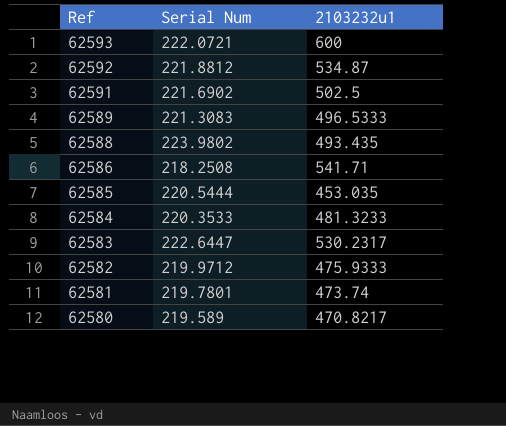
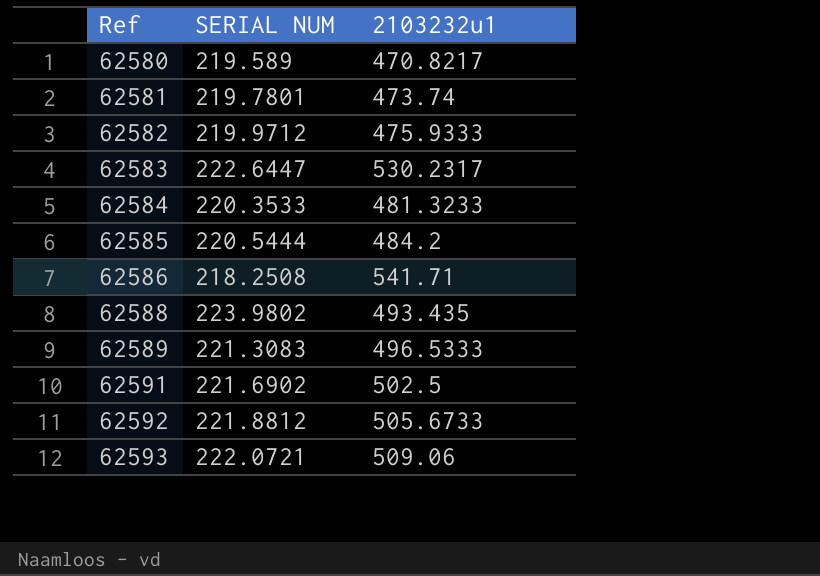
row order: Ref descending -> Ref ascending
column name: Serial Num -> SERIAL NUM
62585 | 2103232u1: 453.035 -> 484.2
62592 | 2103232u1: 534.87 -> 505.6733
62593 | 2103232u1: 600 -> 509.06

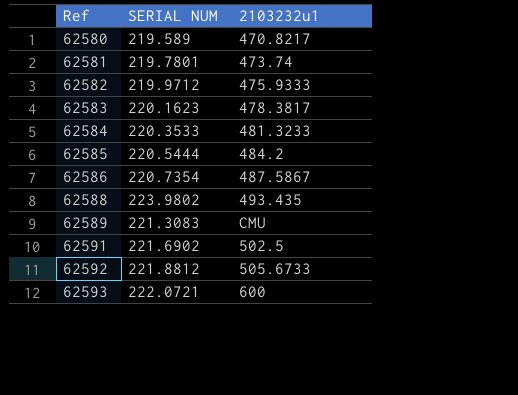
62583 | SERIAL NUM: 222.6447 -> 220.1623
62583 | 2103232u1: 530.2317 -> 478.3817
62586 | SERIAL NUM: 218.2508 -> 220.7354
62586 | 2103232u1: 541.71 -> 487.5867
62589 | 2103232u1: 496.5333 -> CMU
62593 | 2103232u1: 509.06 -> 600

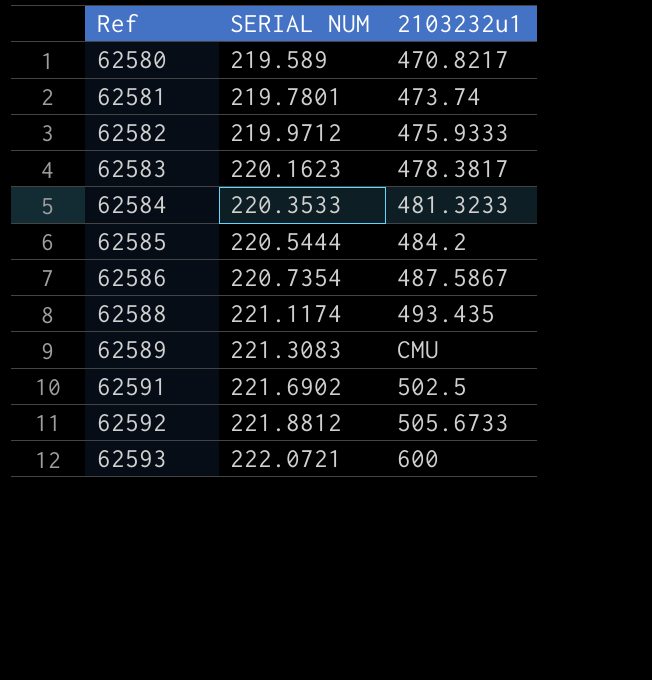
62588 | SERIAL NUM: 223.9802 -> 221.1174

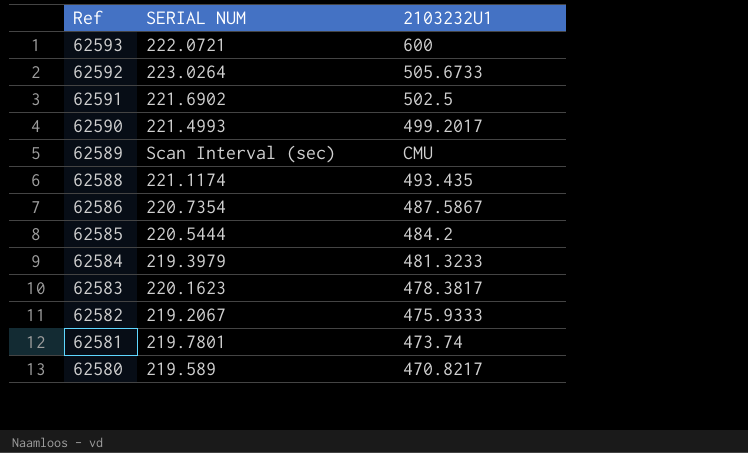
row order: Ref ascending -> Ref descending
column name: 2103232u1 -> 2103232U1
62592 | SERIAL NUM: 221.8812 -> 223.0264
row 62590: none -> 221.4993 | 499.2017
62589 | SERIAL NUM: 221.3083 -> Scan Interval (sec)
62584 | SERIAL NUM: 220.3533 -> 219.3979
62582 | SERIAL NUM: 219.9712 -> 219.2067

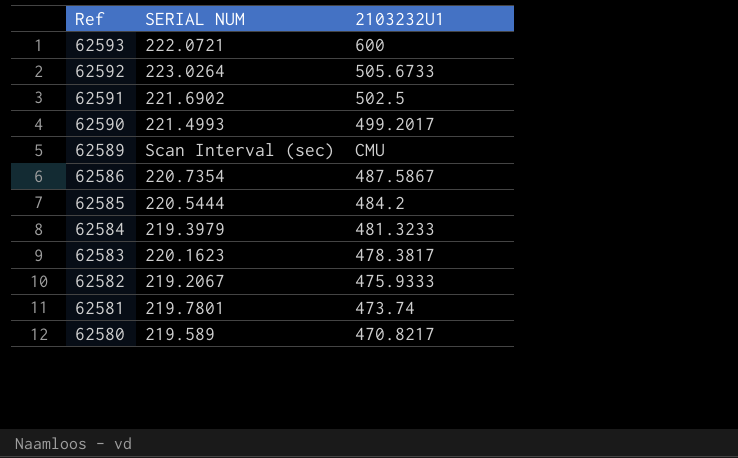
row 62588: 221.1174 | 493.435 -> none

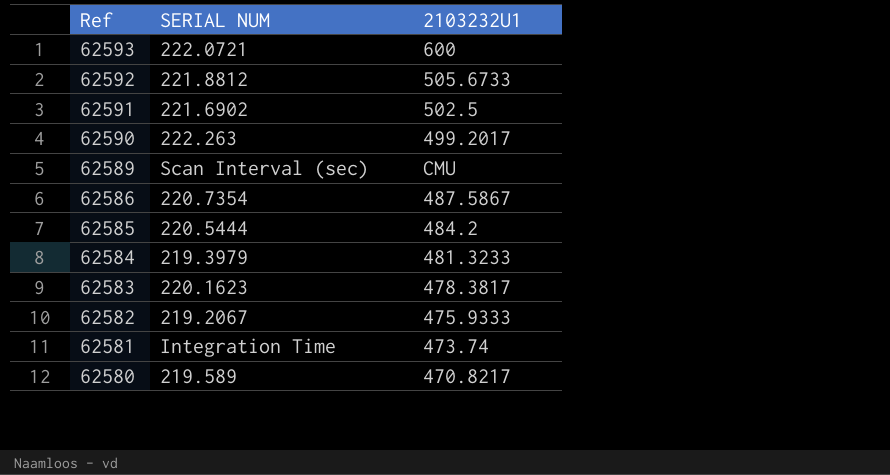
62592 | SERIAL NUM: 223.0264 -> 221.8812
62590 | SERIAL NUM: 221.4993 -> 222.263
62581 | SERIAL NUM: 219.7801 -> Integration Time

